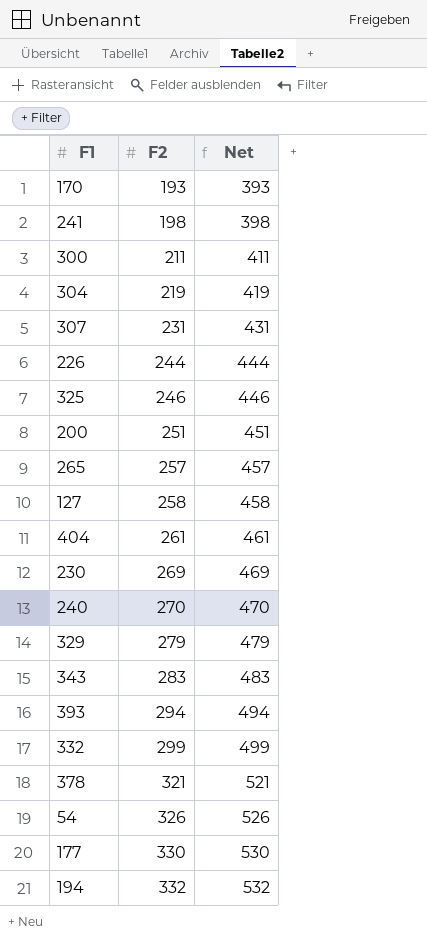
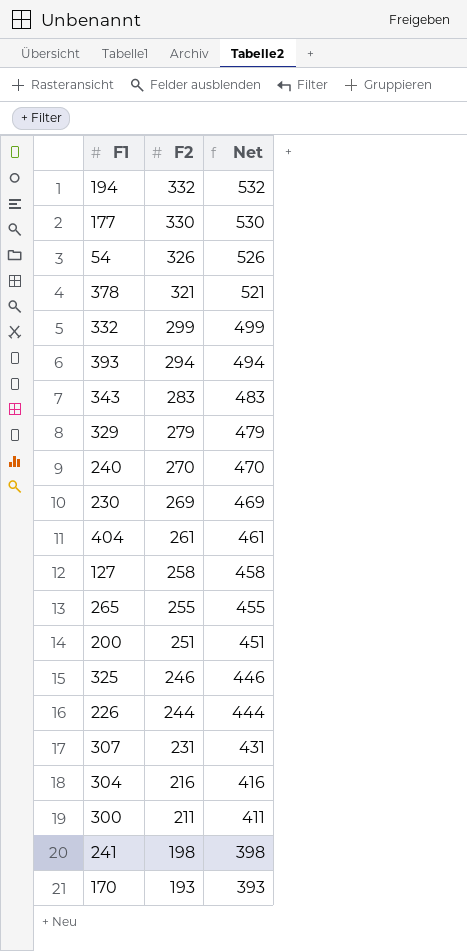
row order: F2 ascending -> F2 descending
265 | F2: 257 -> 255
265 | Net: 457 -> 455
304 | F2: 219 -> 216
304 | Net: 419 -> 416

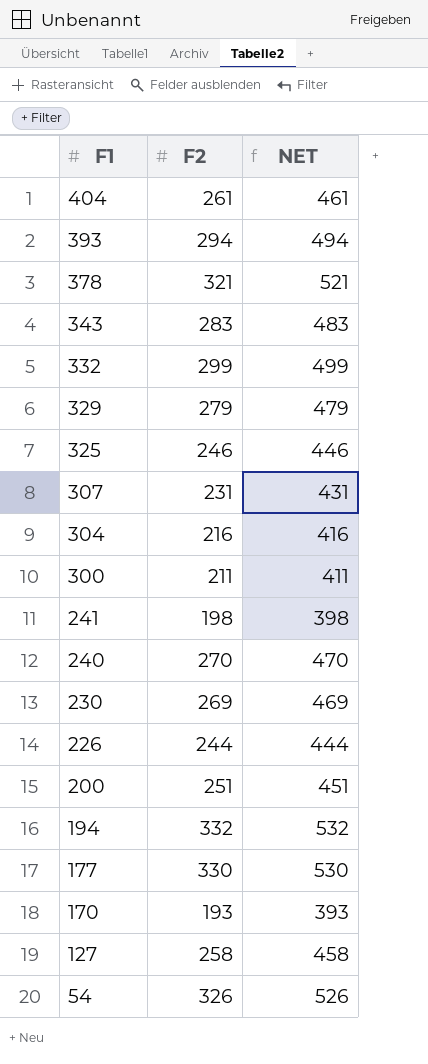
row order: F2 descending -> F1 descending
column name: Net -> NET
row 265: 255 | 455 -> none

